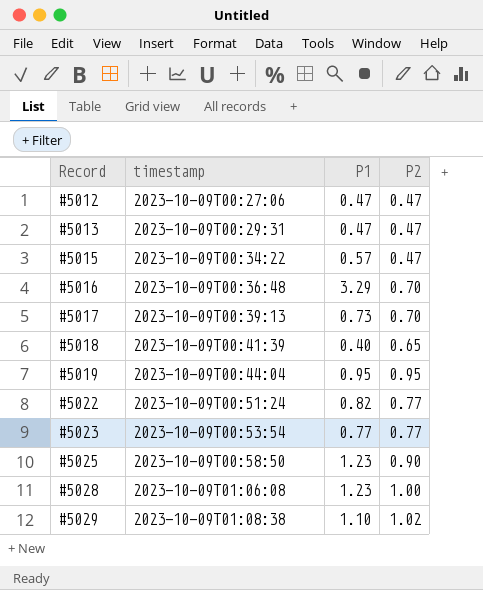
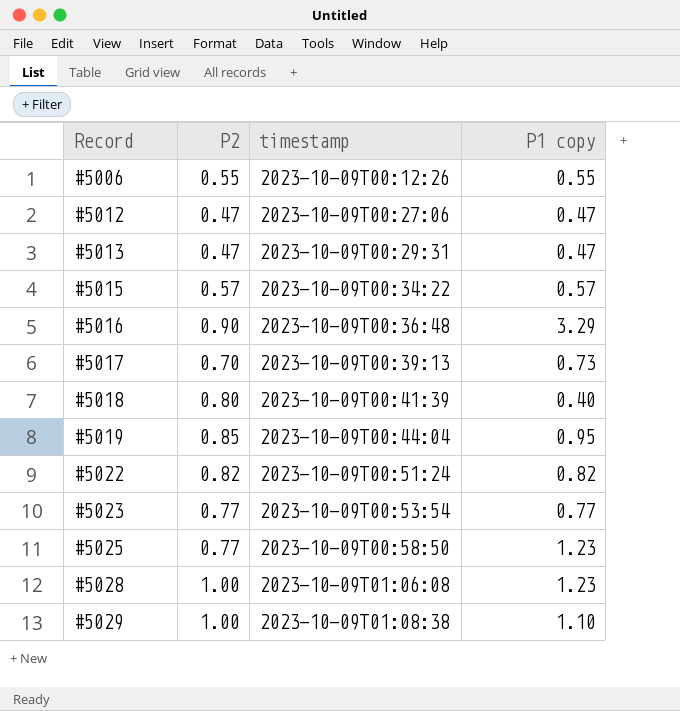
column P2 | position: 4 -> 2
column name: P1 -> P1 copy
row #5006: none -> 0.55 | 2023-10-09T00:12:26 | 0.55
#5015 | P2: 0.47 -> 0.57
#5016 | P2: 0.70 -> 0.90
#5018 | P2: 0.65 -> 0.80
#5019 | P2: 0.95 -> 0.85
#5022 | P2: 0.77 -> 0.82
#5025 | P2: 0.90 -> 0.77
#5029 | P2: 1.02 -> 1.00

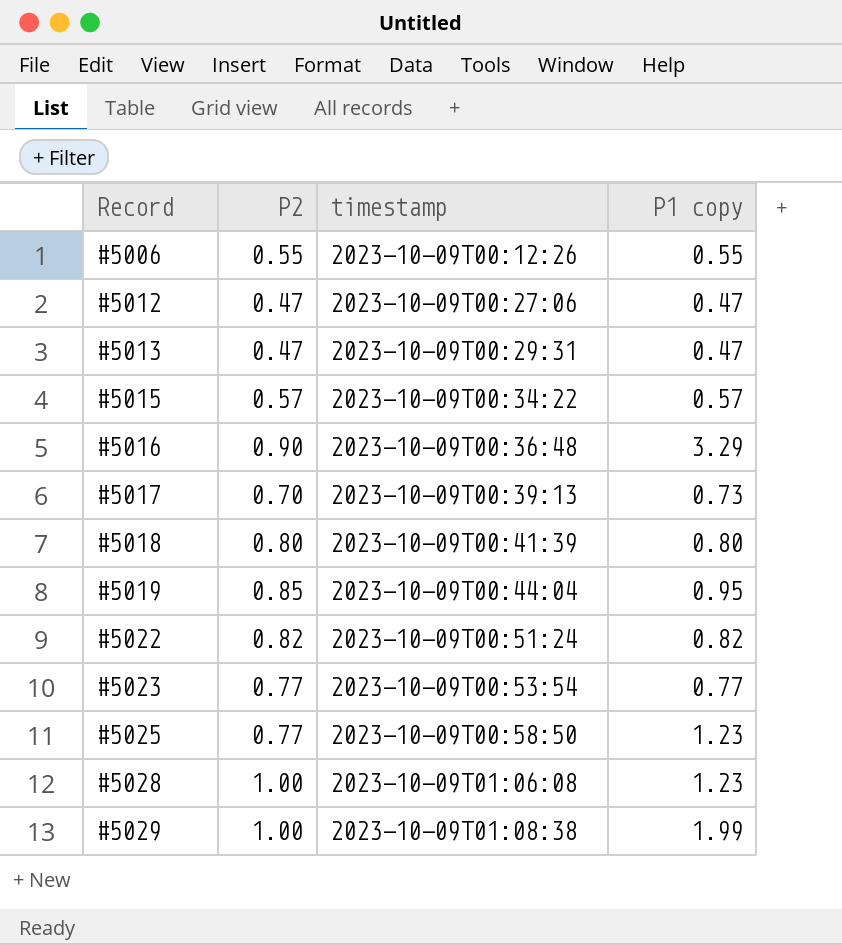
#5018 | P1 copy: 0.40 -> 0.80
#5029 | P1 copy: 1.10 -> 1.99

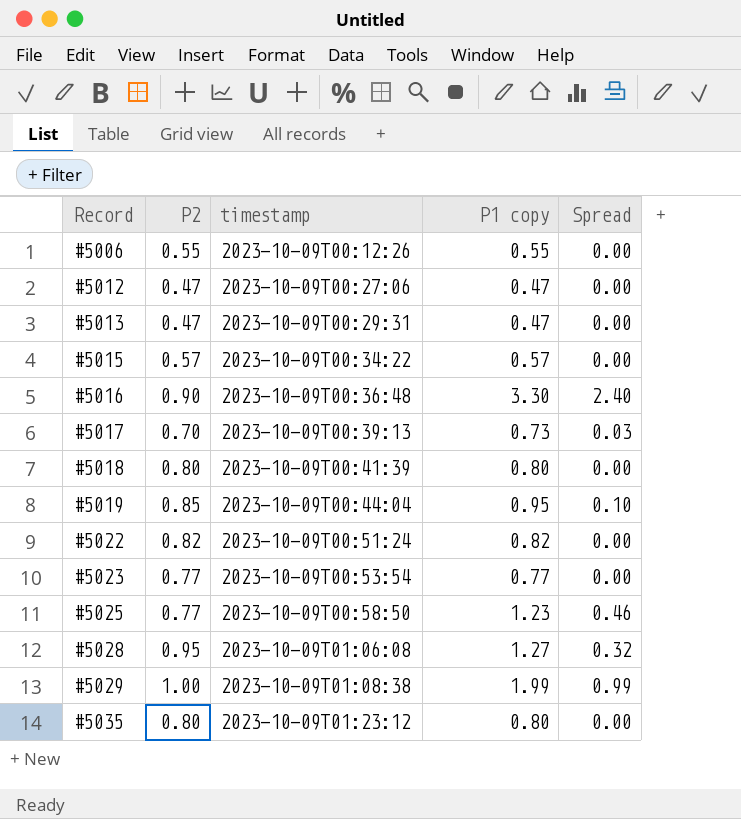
column Spread | formula: none -> [P1 copy] - [P2]
#5016 | P1 copy: 3.29 -> 3.30
#5028 | P2: 1.00 -> 0.95
#5028 | P1 copy: 1.23 -> 1.27
row #5035: none -> 0.80 | 2023-10-09T01:23:12 | 0.80 | 0.00

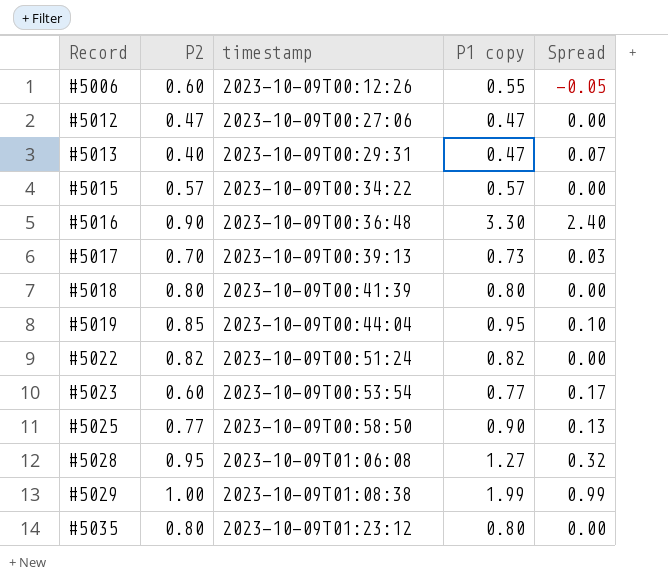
#5006 | P2: 0.55 -> 0.60
#5006 | Spread: 0.00 -> -0.05
#5013 | P2: 0.47 -> 0.40
#5013 | Spread: 0.00 -> 0.07
#5023 | P2: 0.77 -> 0.60
#5023 | Spread: 0.00 -> 0.17
#5025 | P1 copy: 1.23 -> 0.90
#5025 | Spread: 0.46 -> 0.13

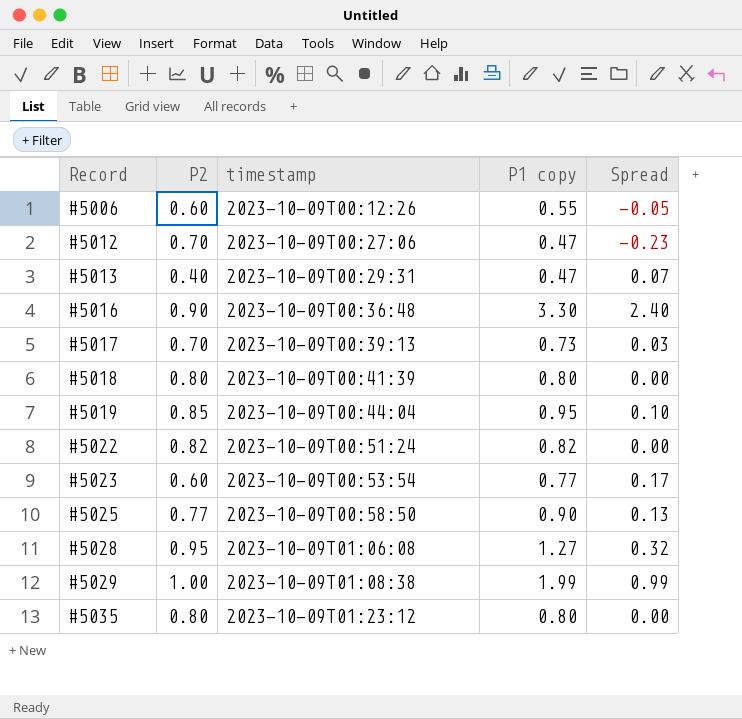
row #5015: 0.57 | 2023-10-09T00:34:22 | 0.57 | 0.00 -> none
#5012 | P2: 0.47 -> 0.70
#5012 | Spread: 0.00 -> -0.23

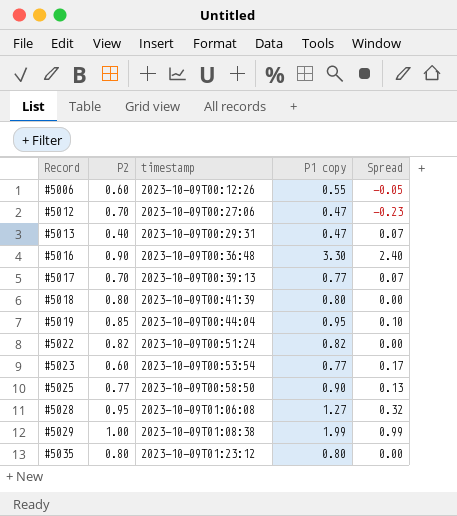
#5017 | P1 copy: 0.73 -> 0.77
#5017 | Spread: 0.03 -> 0.07

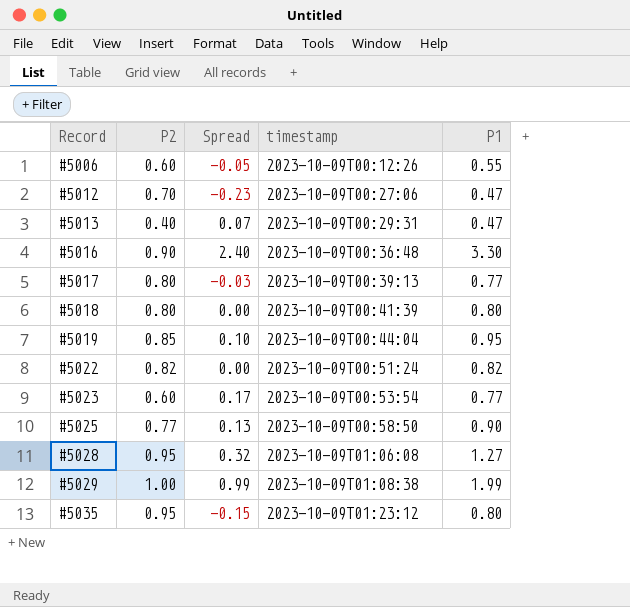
column Spread | position: 5 -> 3
column name: P1 copy -> P1
#5017 | P2: 0.70 -> 0.80
#5017 | Spread: 0.07 -> -0.03
#5035 | P2: 0.80 -> 0.95
#5035 | Spread: 0.00 -> -0.15

